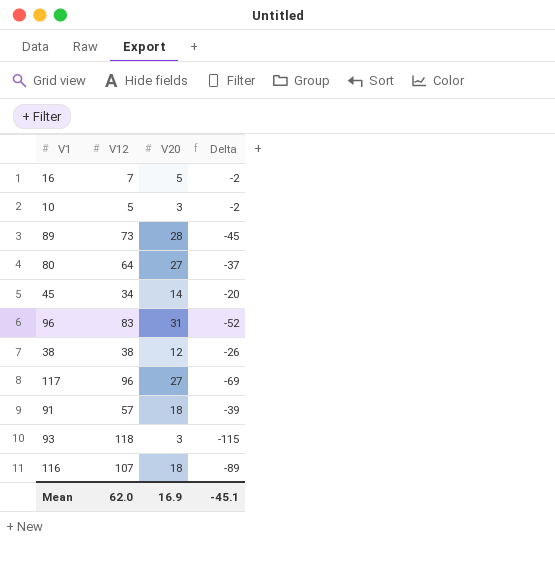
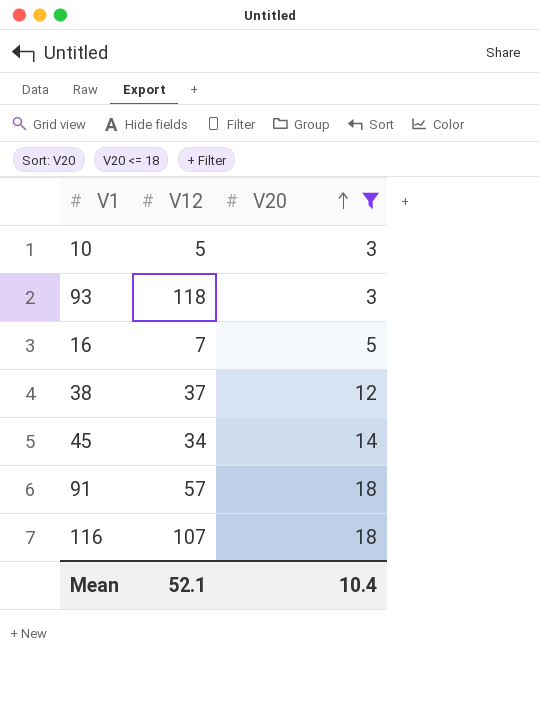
filter: none -> V20 <= 18
row order: none -> V20 ascending
column Delta | formula: [V20] - [V12] -> none
38 | V12: 38 -> 37
Mean | V12: 62.0 -> 52.1
Mean | V20: 16.9 -> 10.4

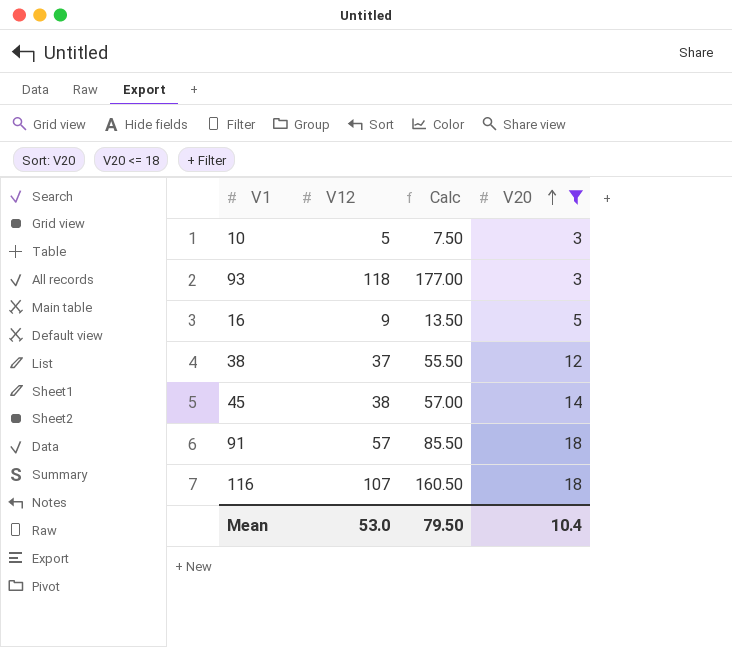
column Calc | formula: none -> [V12] * 1.5
16 | V12: 7 -> 9
45 | V12: 34 -> 38
Mean | V12: 52.1 -> 53.0

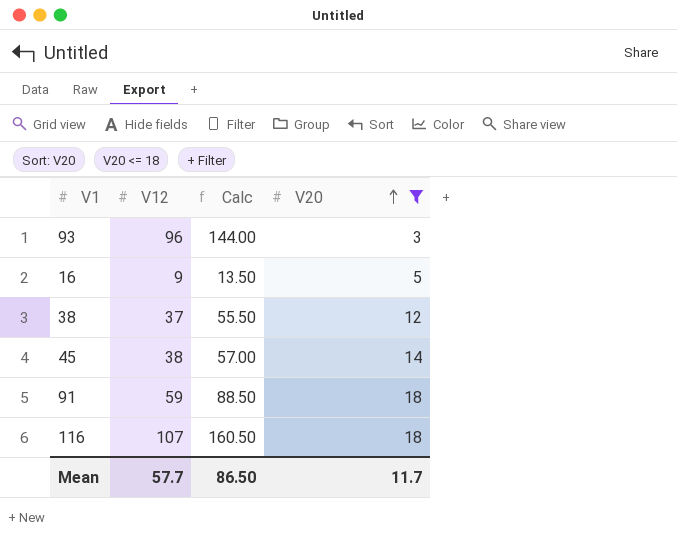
row 10: 5 | 7.50 | 3 -> none
93 | V12: 118 -> 96
93 | Calc: 177.00 -> 144.00
91 | V12: 57 -> 59
91 | Calc: 85.50 -> 88.50
Mean | V12: 53.0 -> 57.7
Mean | Calc: 79.50 -> 86.50
Mean | V20: 10.4 -> 11.7

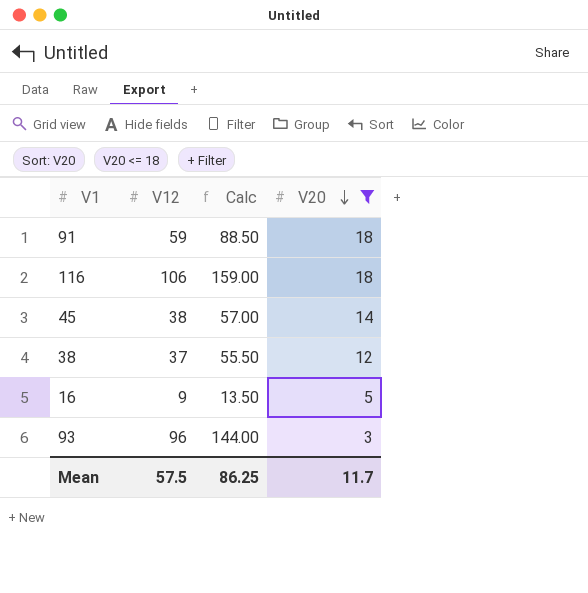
row order: V20 ascending -> V20 descending
116 | V12: 107 -> 106
116 | Calc: 160.50 -> 159.00
Mean | V12: 57.7 -> 57.5
Mean | Calc: 86.50 -> 86.25

